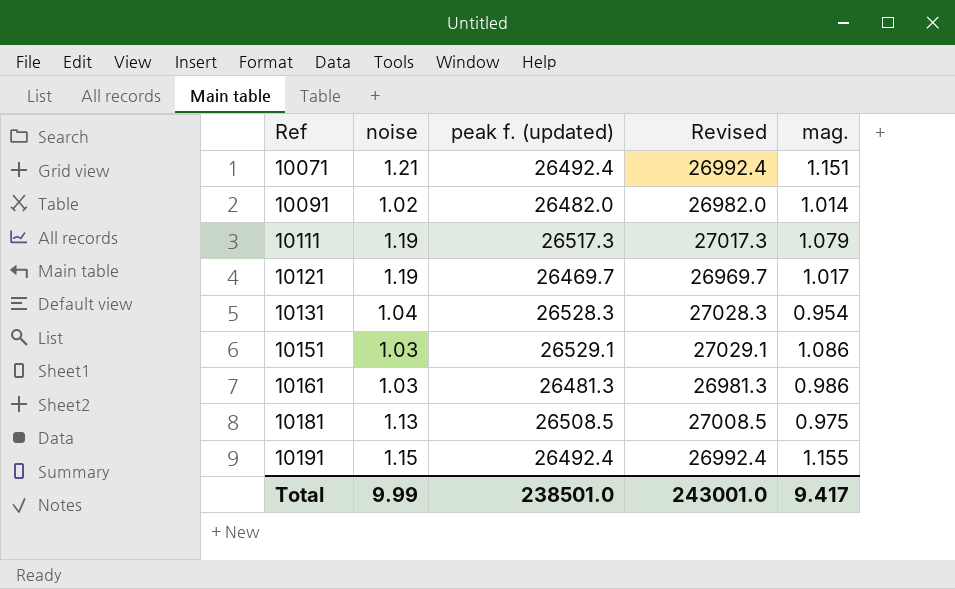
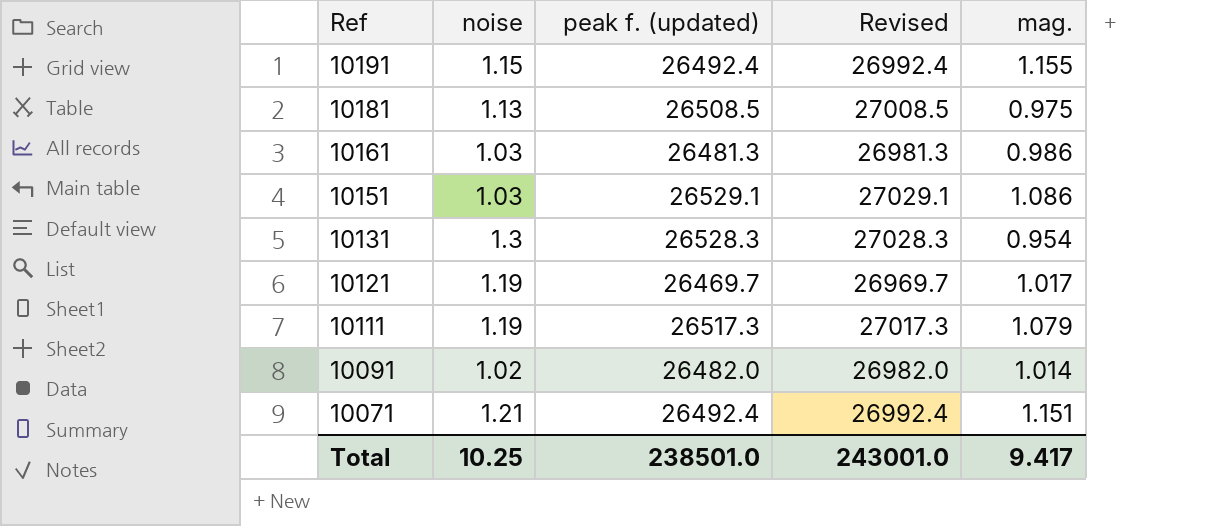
row order: Ref ascending -> Ref descending
10131 | noise: 1.04 -> 1.3
Total | noise: 9.99 -> 10.25

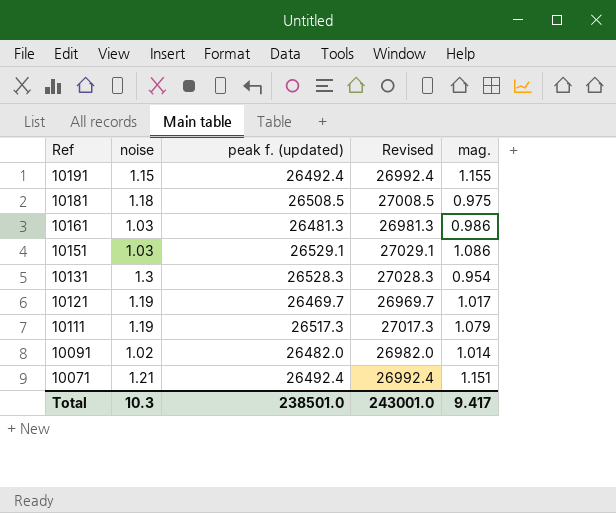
10181 | noise: 1.13 -> 1.18
Total | noise: 10.25 -> 10.3

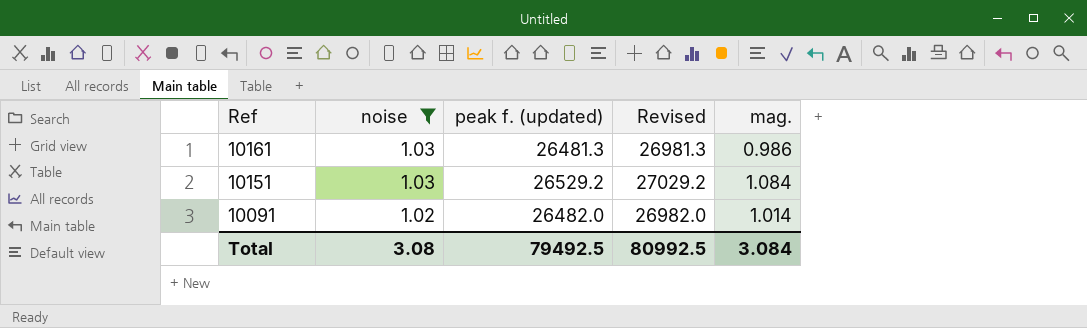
filter: none -> noise <= 1.03
10151 | peak f. (updated): 26529.1 -> 26529.2
10151 | Revised: 27029.1 -> 27029.2
10151 | mag.: 1.086 -> 1.084
Total | noise: 10.3 -> 3.08
Total | peak f. (updated): 238501.0 -> 79492.5
Total | Revised: 243001.0 -> 80992.5
Total | mag.: 9.417 -> 3.084

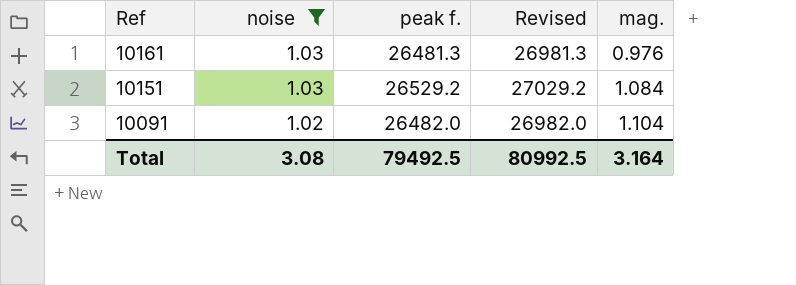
column name: peak f. (updated) -> peak f.
10161 | mag.: 0.986 -> 0.976
10091 | mag.: 1.014 -> 1.104
Total | mag.: 3.084 -> 3.164

